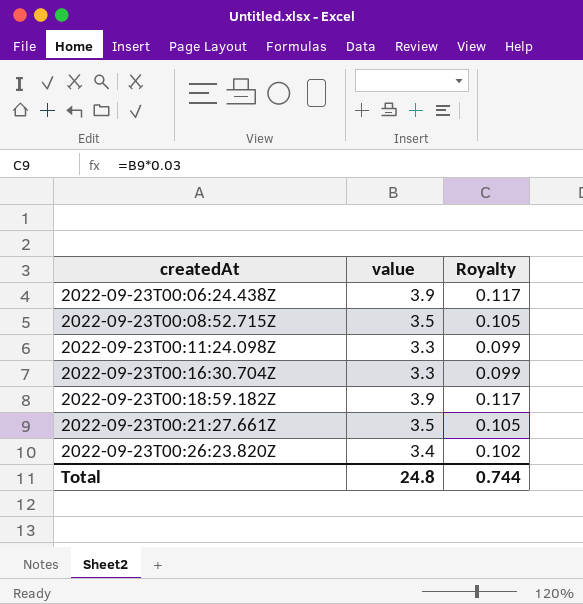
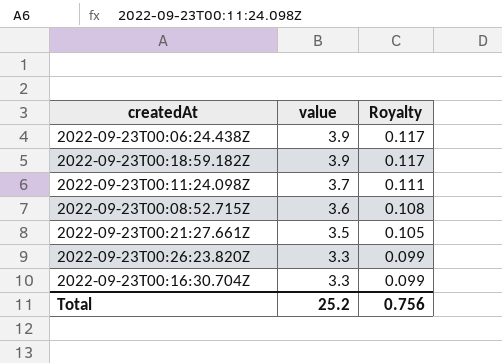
row order: createdAt ascending -> value descending
2022-09-23T00:11:24.098Z | value: 3.3 -> 3.7
2022-09-23T00:11:24.098Z | Royalty: 0.099 -> 0.111
2022-09-23T00:08:52.715Z | value: 3.5 -> 3.6
2022-09-23T00:08:52.715Z | Royalty: 0.105 -> 0.108
2022-09-23T00:26:23.820Z | value: 3.4 -> 3.3
2022-09-23T00:26:23.820Z | Royalty: 0.102 -> 0.099
Total | value: 24.8 -> 25.2
Total | Royalty: 0.744 -> 0.756

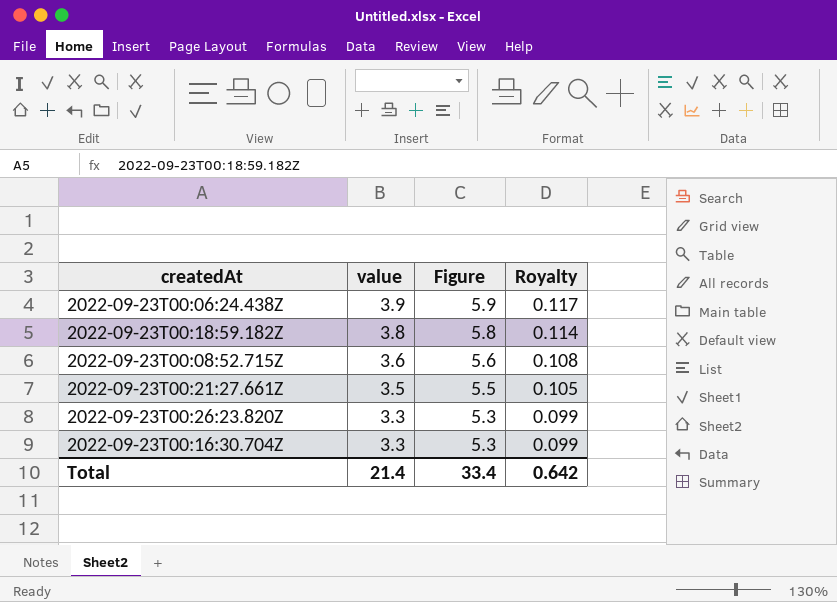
column Figure | formula: none -> [value] + 2
row 2022-09-23T00:11:24.098Z: 3.7 | 0.111 -> none
2022-09-23T00:18:59.182Z | value: 3.9 -> 3.8
2022-09-23T00:18:59.182Z | Royalty: 0.117 -> 0.114
Total | value: 25.2 -> 21.4
Total | Royalty: 0.756 -> 0.642

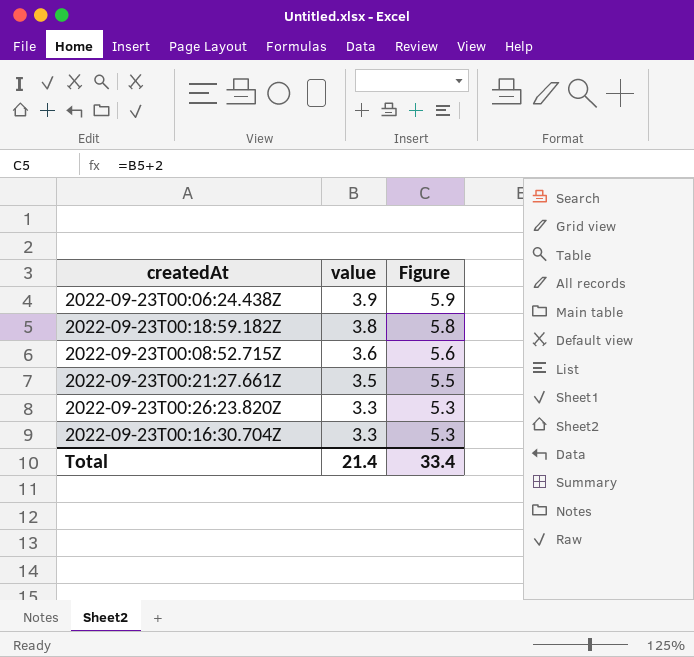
column Royalty | formula: [value] * 0.03 -> none

